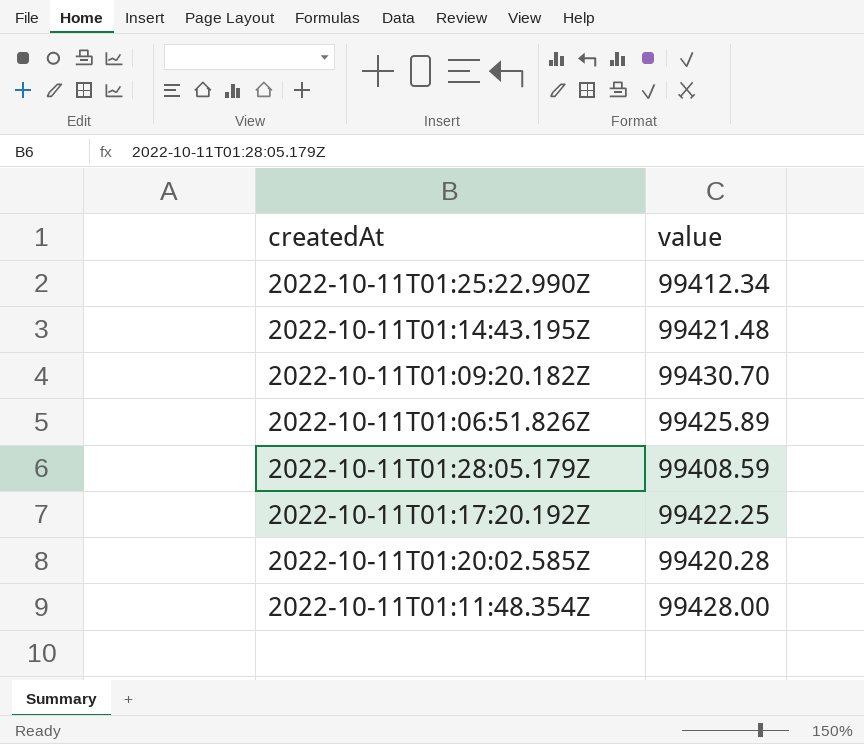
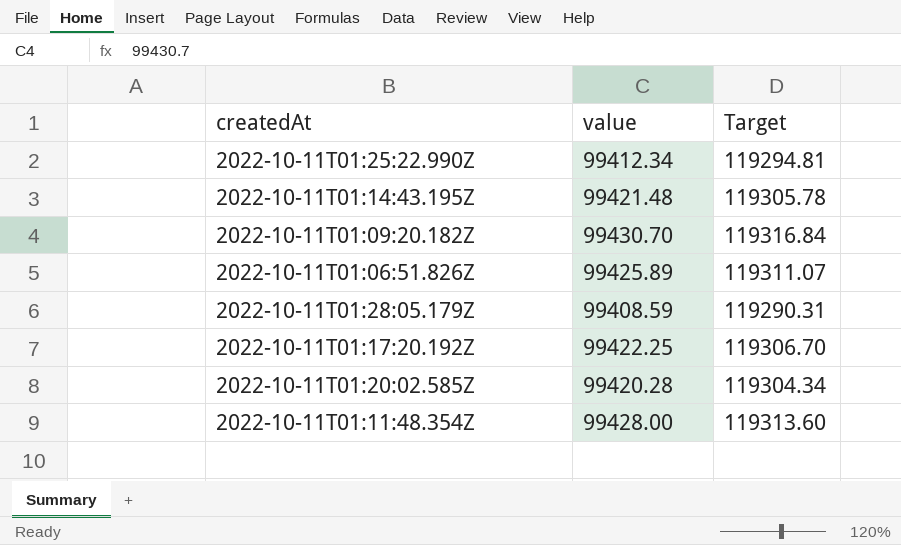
column Target | formula: none -> [value] * 1.2

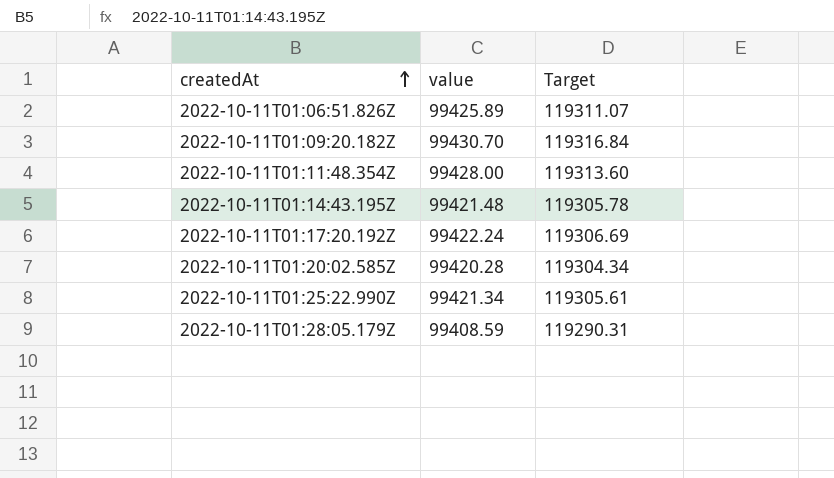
row order: none -> createdAt ascending
2022-10-11T01:17:20.192Z | value: 99422.25 -> 99422.24
2022-10-11T01:17:20.192Z | Target: 119306.70 -> 119306.69
2022-10-11T01:25:22.990Z | value: 99412.34 -> 99421.34
2022-10-11T01:25:22.990Z | Target: 119294.81 -> 119305.61

